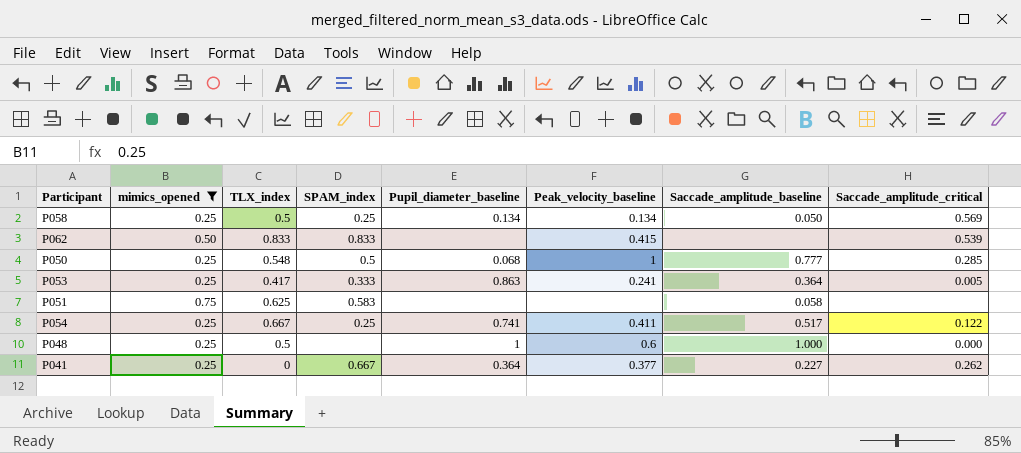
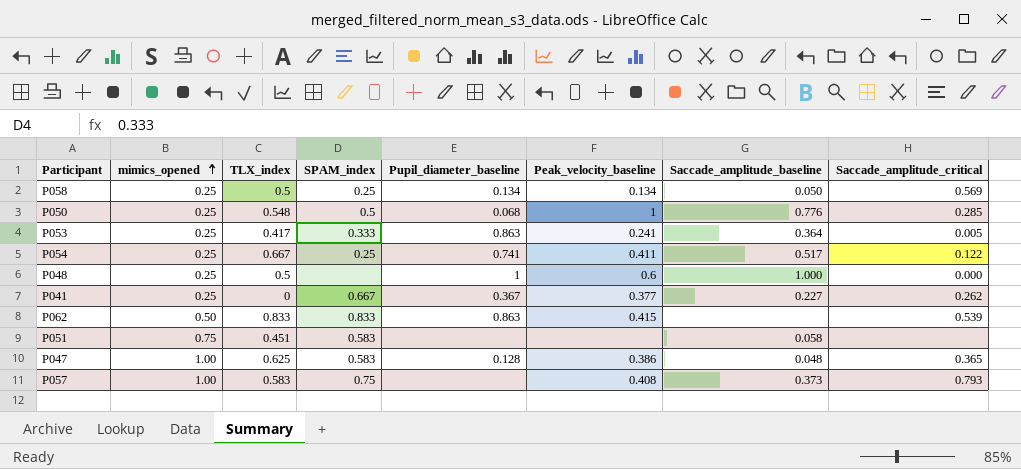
filter: mimics_opened != 1.00 -> none
row order: none -> mimics_opened ascending
P050 | Saccade_amplitude_baseline: 0.777 -> 0.776
P041 | Pupil_diameter_baseline: 0.364 -> 0.367
P062 | Pupil_diameter_baseline: none -> 0.863
P051 | TLX_index: 0.625 -> 0.451

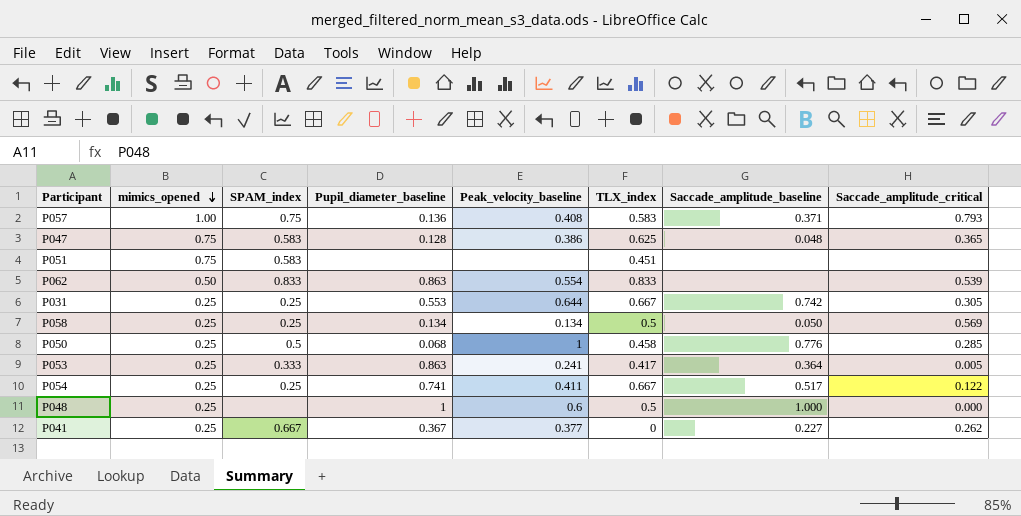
row order: mimics_opened ascending -> mimics_opened descending
column TLX_index | position: 3 -> 6
P057 | Pupil_diameter_baseline: none -> 0.136
P057 | Saccade_amplitude_baseline: 0.373 -> 0.371
P047 | mimics_opened: 1.00 -> 0.75
P051 | Saccade_amplitude_baseline: 0.058 -> none
P062 | Peak_velocity_baseline: 0.415 -> 0.554
row P031: none -> 0.25 | 0.25 | 0.553 | 0.644 | 0.667 | 0.742 | 0.305
P050 | TLX_index: 0.548 -> 0.458

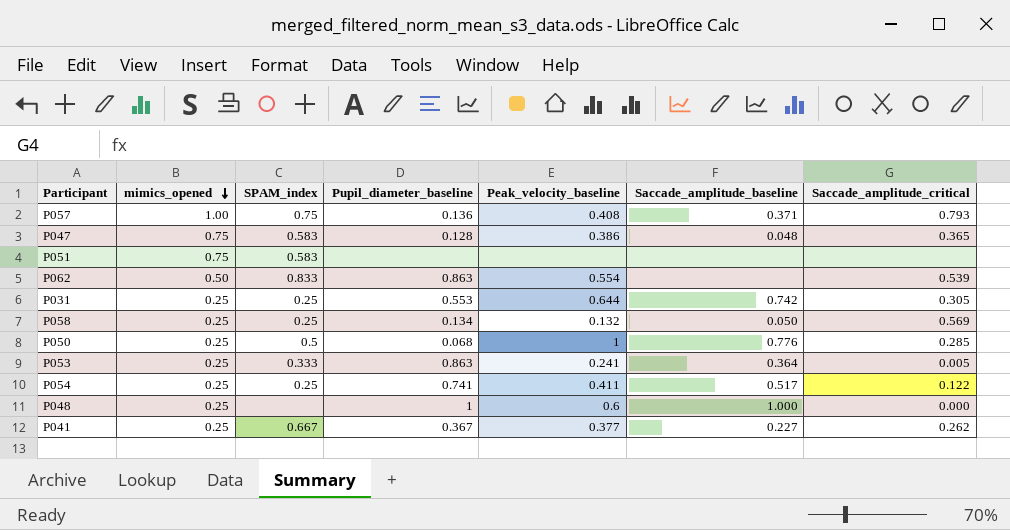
column TLX_index | position: 6 -> none
P058 | Peak_velocity_baseline: 0.134 -> 0.132

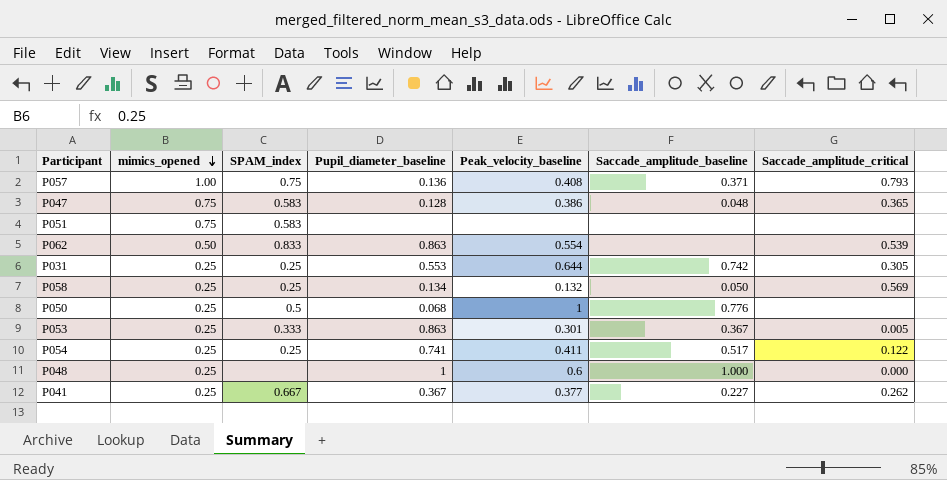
P050 | Saccade_amplitude_critical: 0.285 -> none
P053 | Peak_velocity_baseline: 0.241 -> 0.301
P053 | Saccade_amplitude_baseline: 0.364 -> 0.367

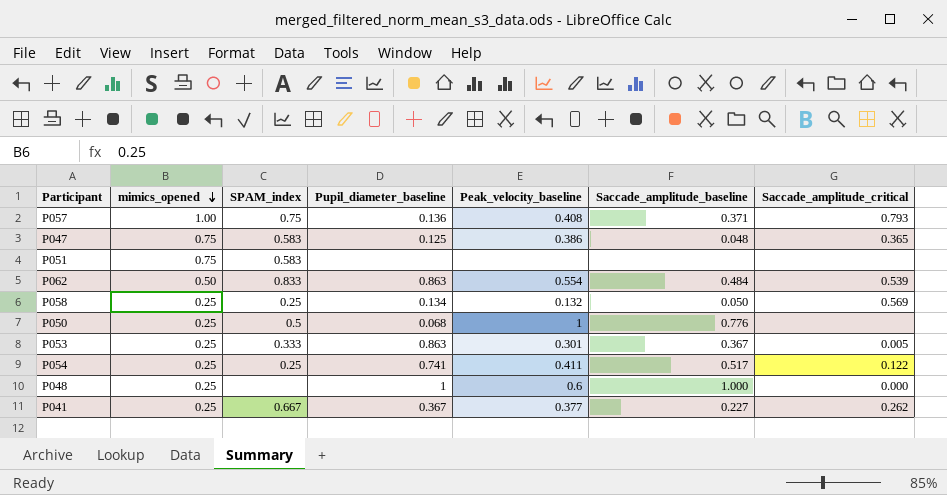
row P031: 0.25 | 0.25 | 0.553 | 0.644 | 0.742 | 0.305 -> none
P047 | Pupil_diameter_baseline: 0.128 -> 0.125
P062 | Saccade_amplitude_baseline: none -> 0.484

